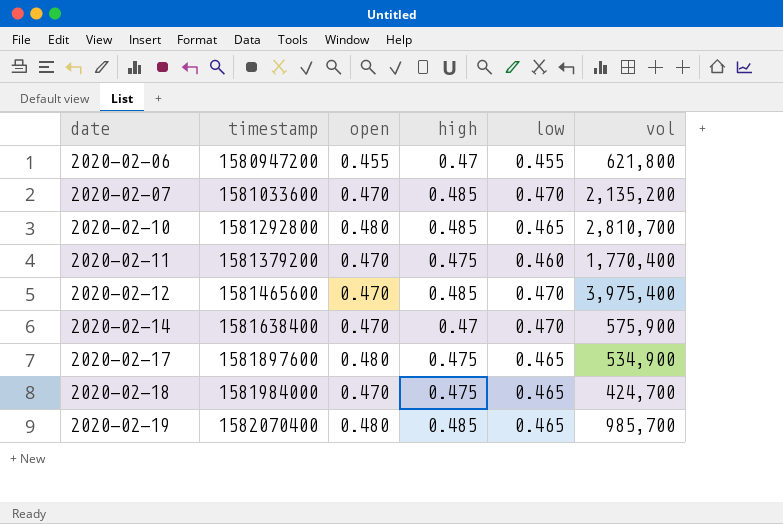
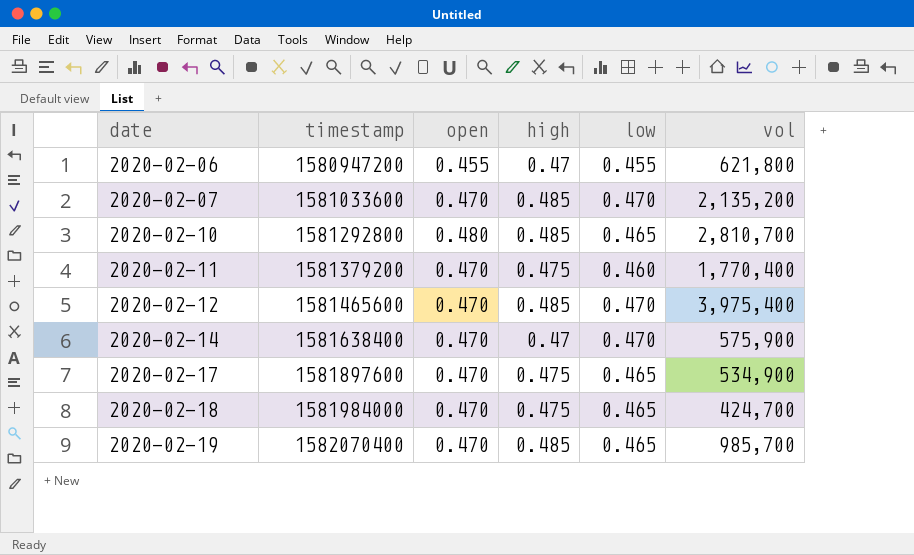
2020-02-17 | open: 0.480 -> 0.470
2020-02-19 | open: 0.480 -> 0.470

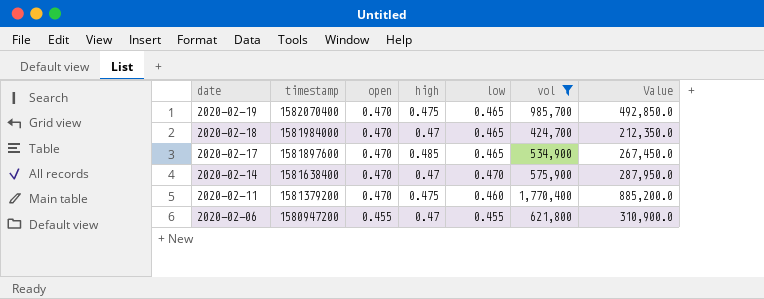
filter: none -> vol <= 1,770,400
row order: date ascending -> date descending
column Value | formula: none -> [vol] * 0.5
2020-02-19 | high: 0.485 -> 0.475
2020-02-18 | high: 0.475 -> 0.47
2020-02-17 | high: 0.475 -> 0.485

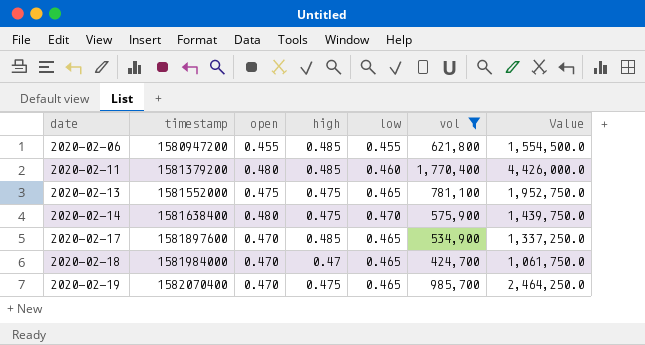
row order: date descending -> date ascending
column Value | formula: [vol] * 0.5 -> [vol] * 2.5
2020-02-06 | high: 0.47 -> 0.485
2020-02-11 | open: 0.470 -> 0.480
2020-02-11 | high: 0.475 -> 0.485
row 2020-02-13: none -> 1581552000 | 0.475 | 0.475 | 0.465 | 781,100 | 1,952,750.0
2020-02-14 | open: 0.470 -> 0.480
2020-02-14 | high: 0.47 -> 0.475

